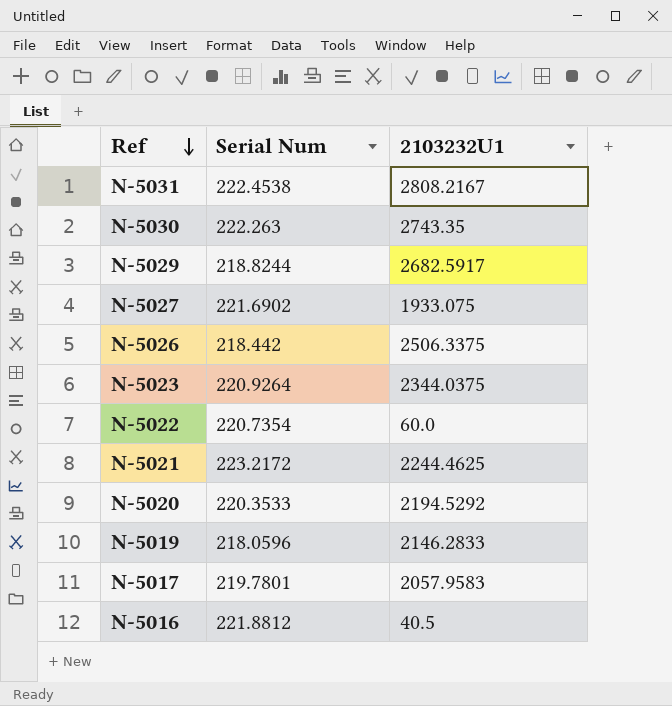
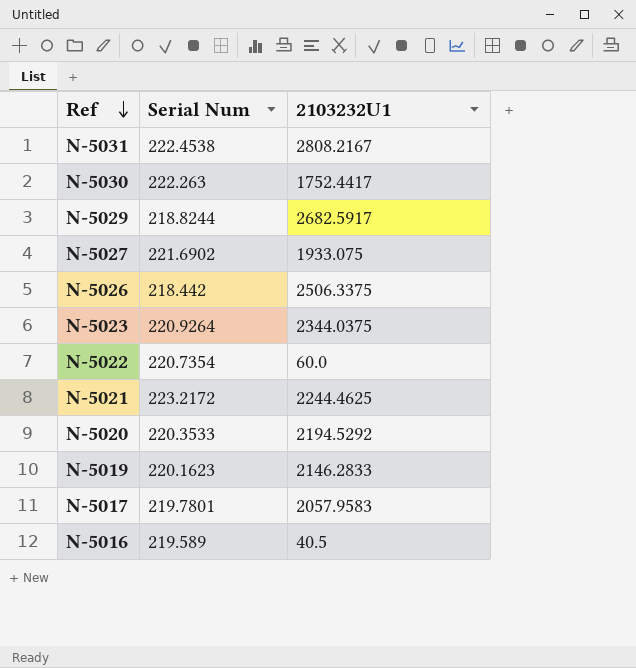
N-5030 | 2103232U1: 2743.35 -> 1752.4417
N-5019 | Serial Num: 218.0596 -> 220.1623
N-5016 | Serial Num: 221.8812 -> 219.589

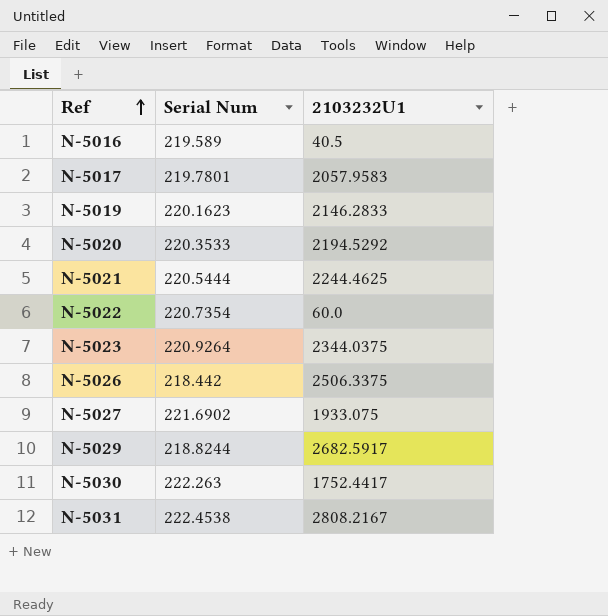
row order: Ref descending -> Ref ascending
N-5021 | Serial Num: 223.2172 -> 220.5444

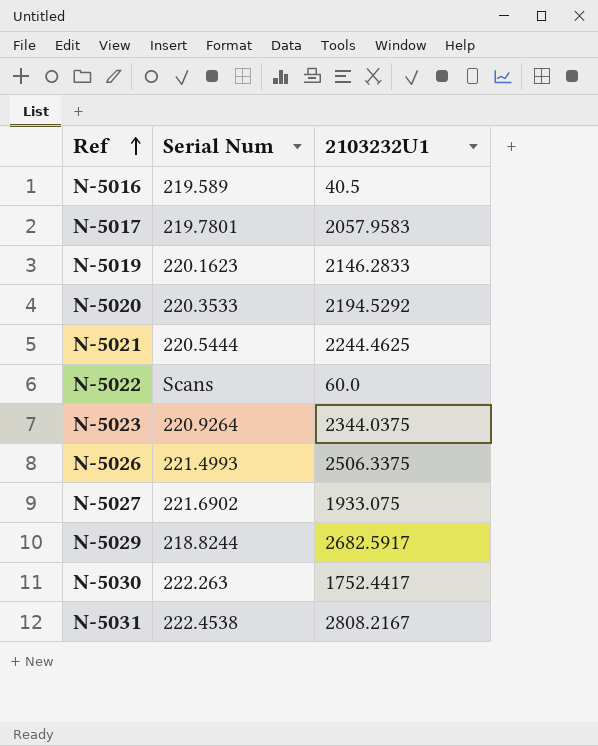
N-5022 | Serial Num: 220.7354 -> Scans
N-5026 | Serial Num: 218.442 -> 221.4993

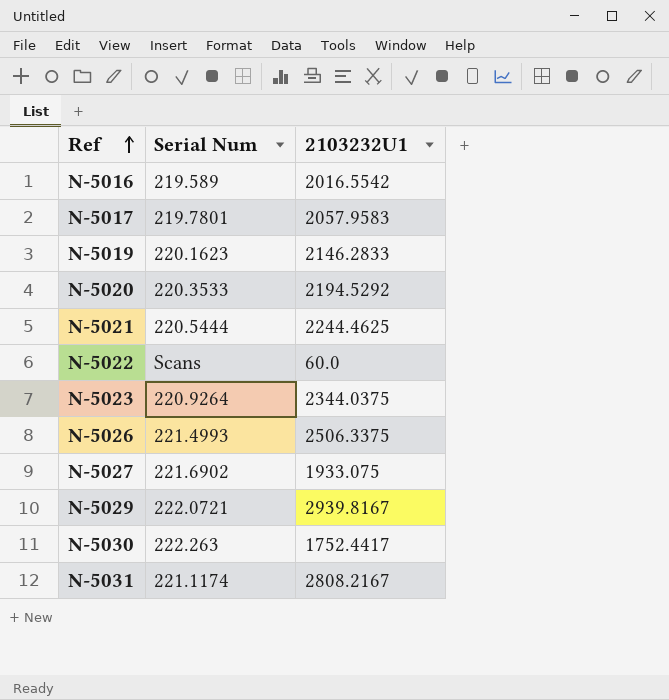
N-5016 | 2103232U1: 40.5 -> 2016.5542
N-5029 | Serial Num: 218.8244 -> 222.0721
N-5029 | 2103232U1: 2682.5917 -> 2939.8167
N-5031 | Serial Num: 222.4538 -> 221.1174

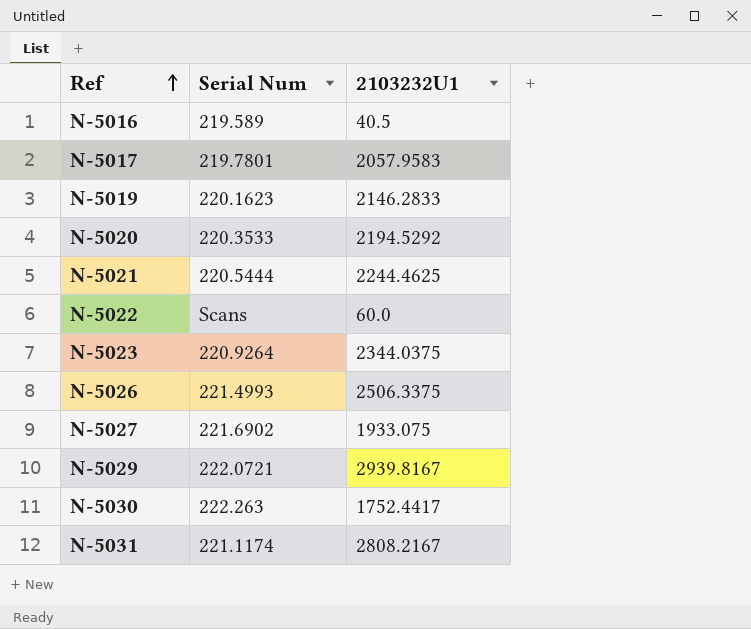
N-5016 | 2103232U1: 2016.5542 -> 40.5

